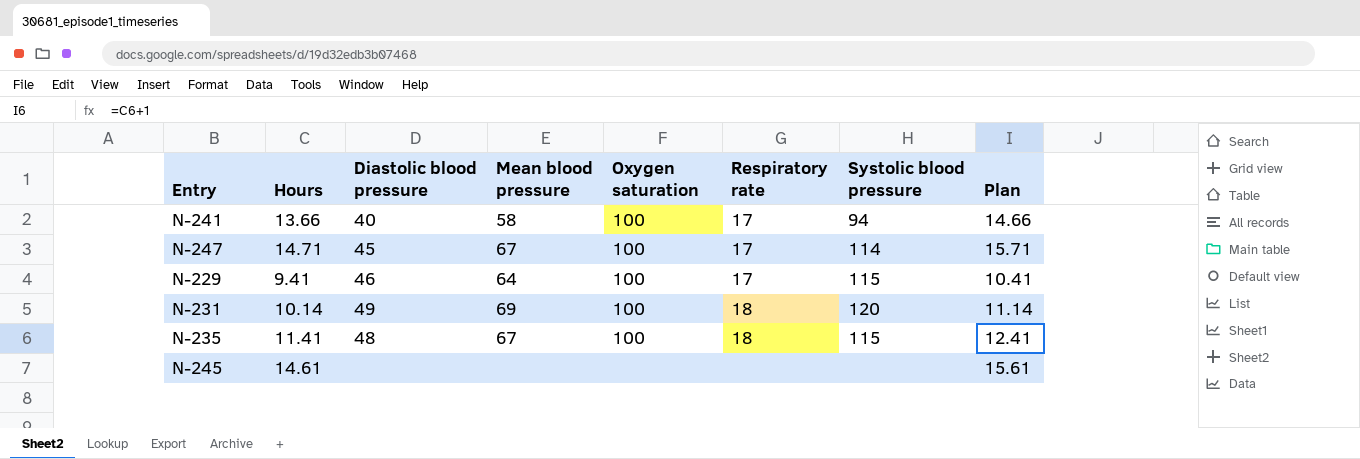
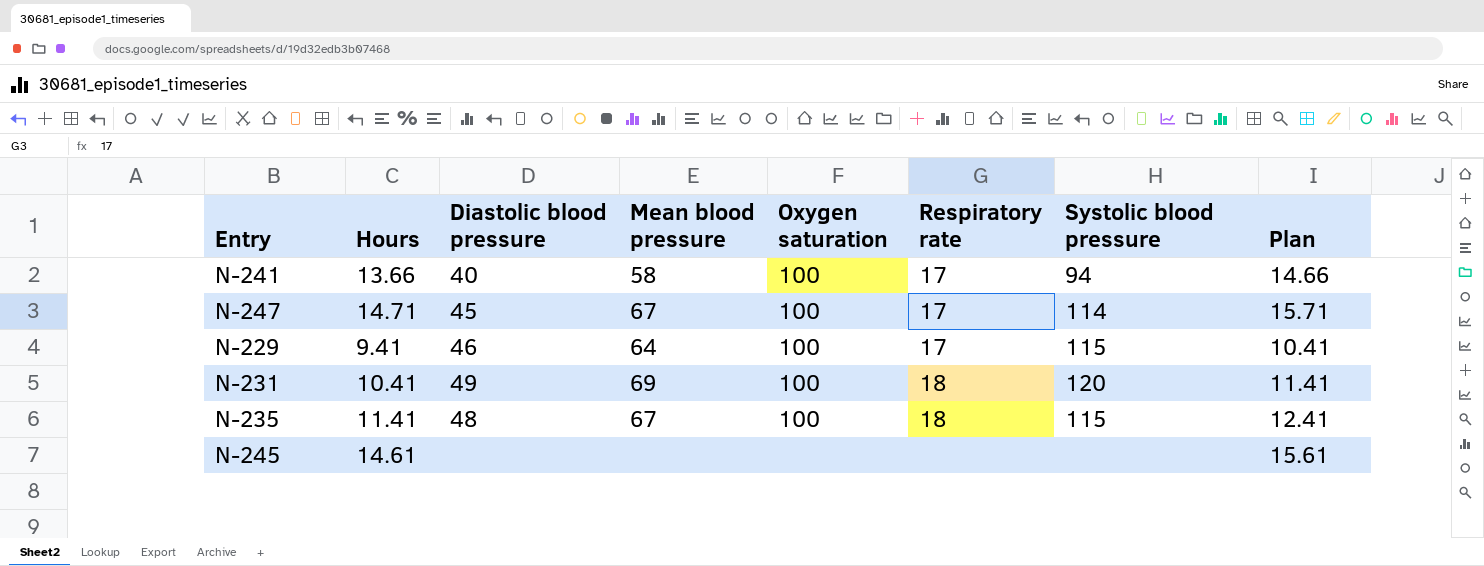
N-231 | Hours: 10.14 -> 10.41
N-231 | Plan: 11.14 -> 11.41

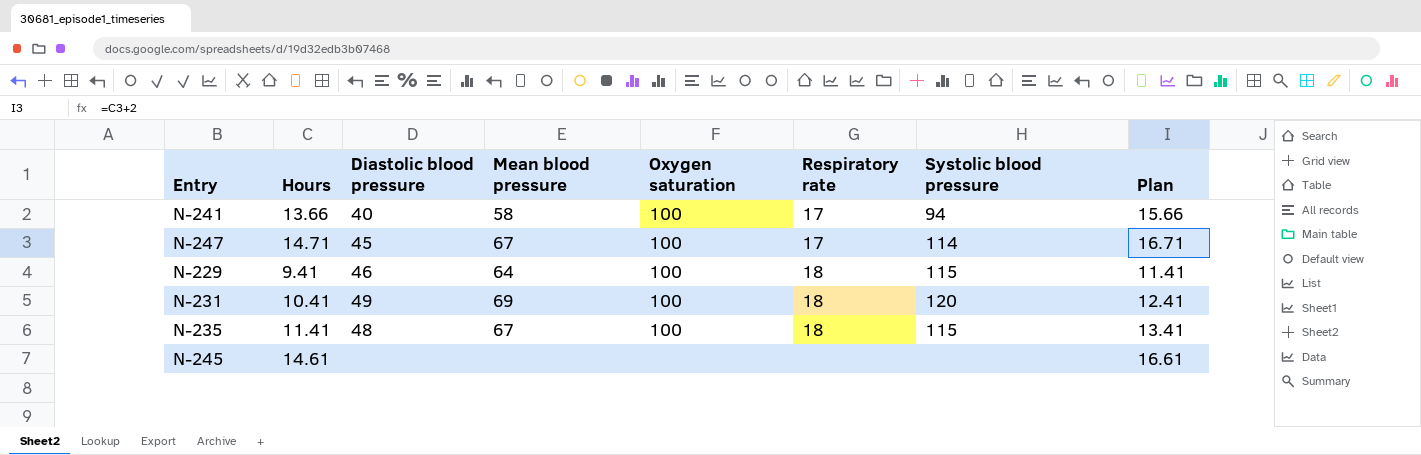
column Plan | formula: [Hours] + 1 -> [Hours] + 2
N-229 | Respiratory rate: 17 -> 18

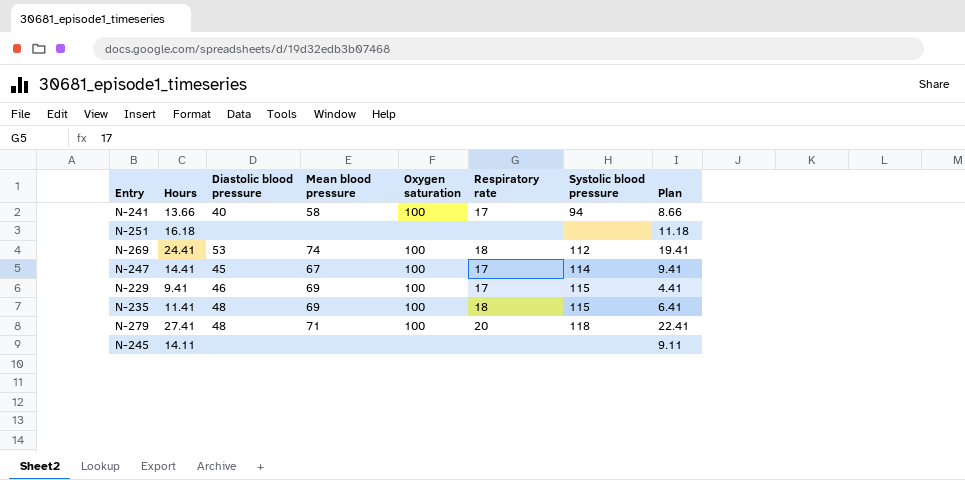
column Plan | formula: [Hours] + 2 -> [Hours] - 5
row N-231: 10.41 | 49 | 69 | 100 | 18 | 120 | 12.41 -> none
row N-251: none -> 16.18 | none | none | none | none | none | 11.18
row N-269: none -> 24.41 | 53 | 74 | 100 | 18 | 112 | 19.41
N-247 | Hours: 14.71 -> 14.41
N-229 | Mean blood pressure: 64 -> 69
N-229 | Respiratory rate: 18 -> 17
N-235 | Mean blood pressure: 67 -> 69
row N-279: none -> 27.41 | 48 | 71 | 100 | 20 | 118 | 22.41
N-245 | Hours: 14.61 -> 14.11

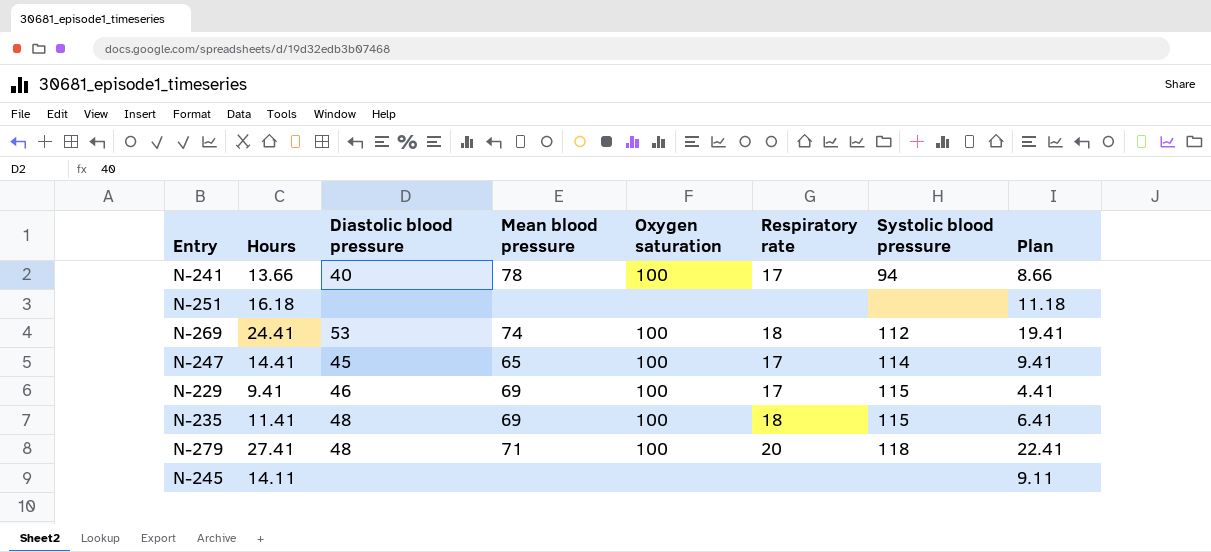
N-241 | Mean blood pressure: 58 -> 78
N-247 | Mean blood pressure: 67 -> 65

